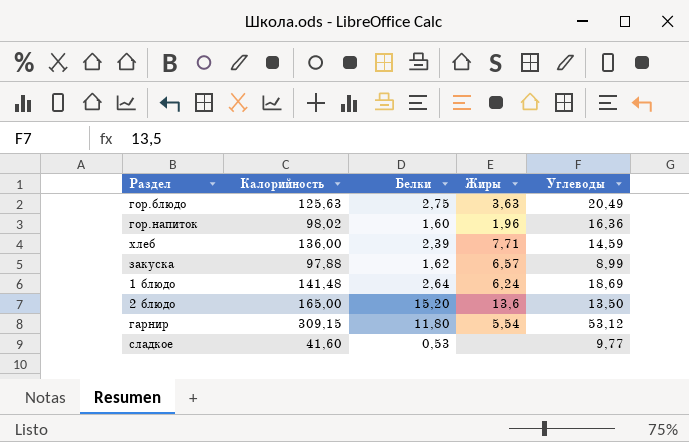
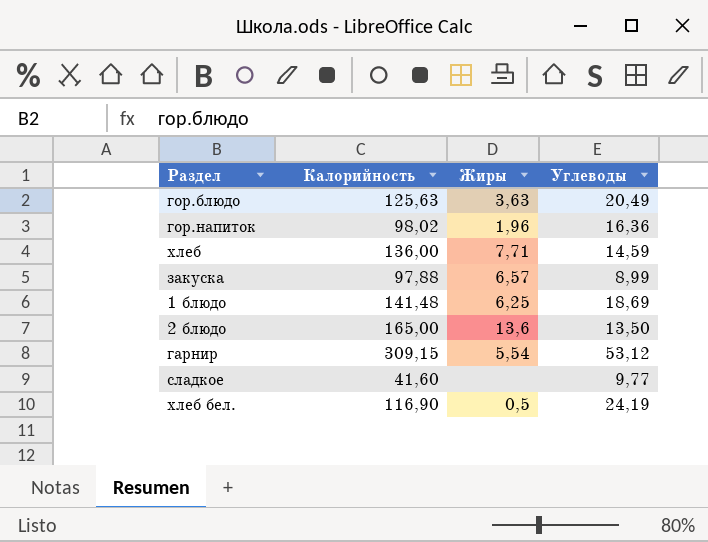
column Белки | position: 3 -> none
1 блюдо | Жиры: 6,24 -> 6,25
row хлеб бел.: none -> 116,90 | 0,5 | 24,19

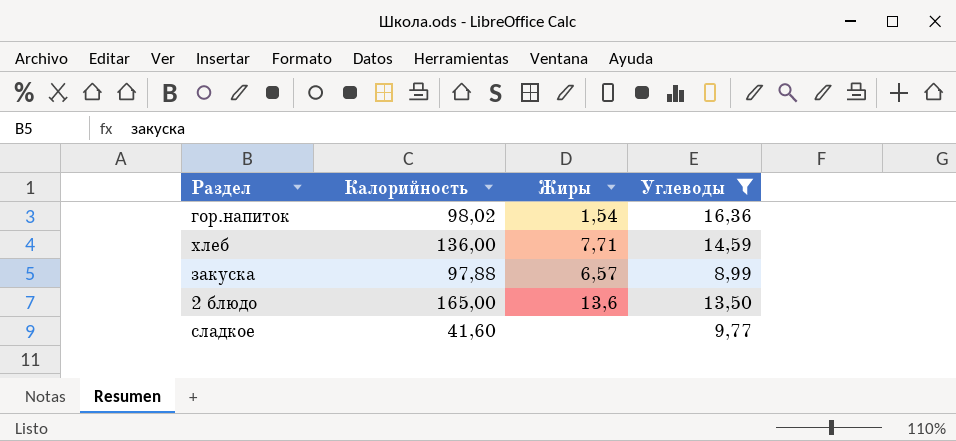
filter: none -> Углеводы <= 16,36
гор.напиток | Жиры: 1,96 -> 1,54

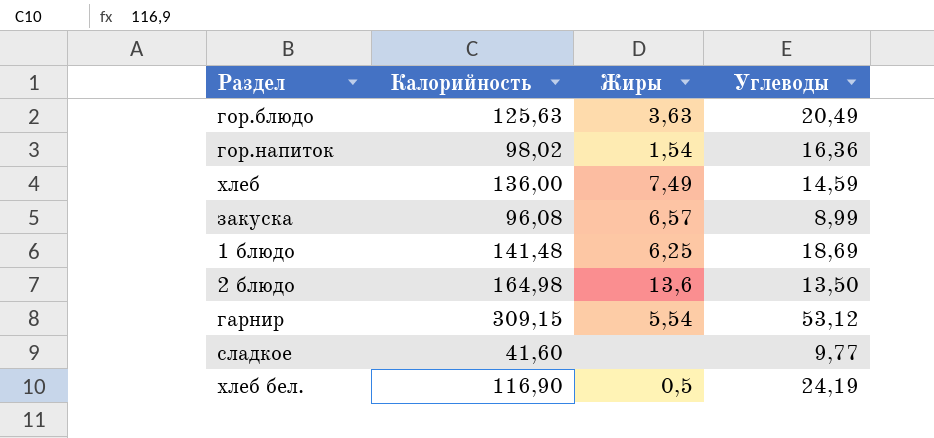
filter: Углеводы <= 16,36 -> none
хлеб | Жиры: 7,71 -> 7,49
закуска | Калорийность: 97,88 -> 96,08
2 блюдо | Калорийность: 165,00 -> 164,98

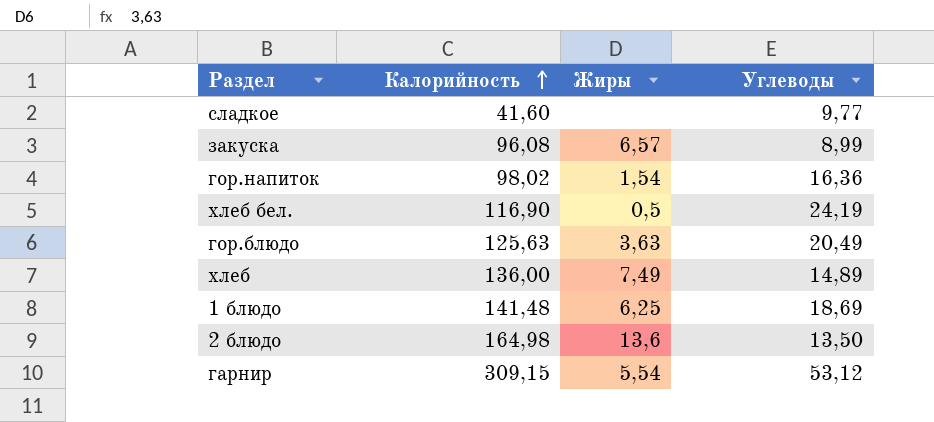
row order: none -> Калорийность ascending
хлеб | Углеводы: 14,59 -> 14,89

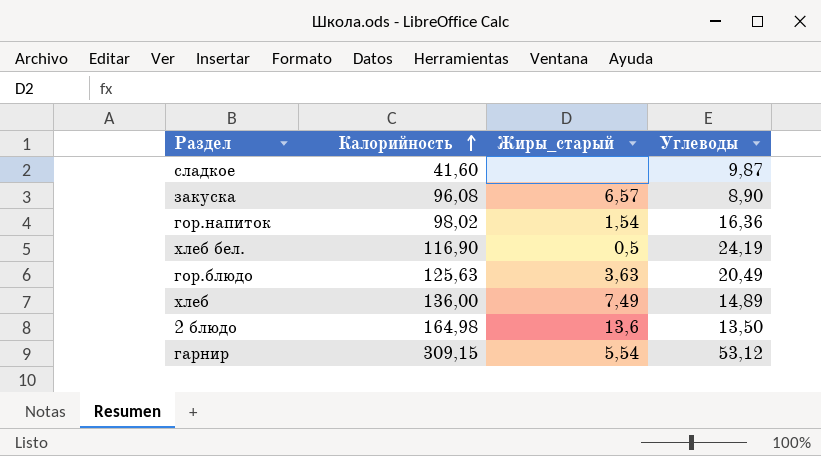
column name: Жиры -> Жиры_старый
row 1 блюдо: 141,48 | 6,25 | 18,69 -> none
сладкое | Углеводы: 9,77 -> 9,87
закуска | Углеводы: 8,99 -> 8,90

